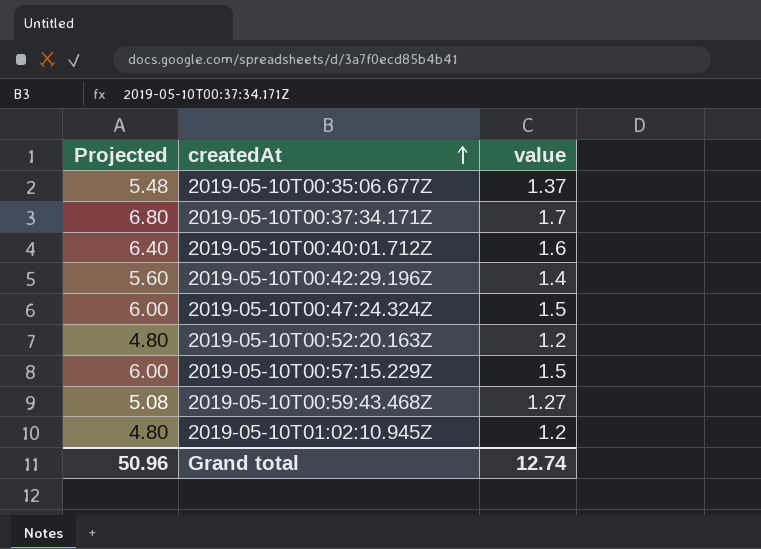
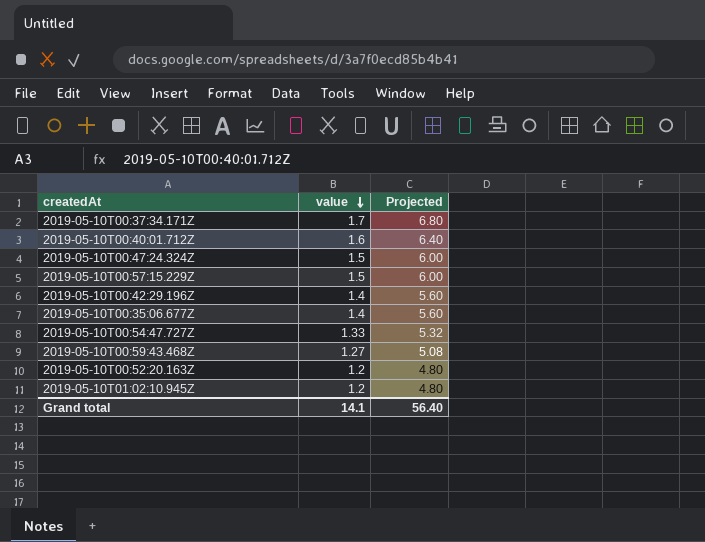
row order: createdAt ascending -> value descending
column Projected | position: 1 -> 3
2019-05-10T00:35:06.677Z | value: 1.37 -> 1.4
2019-05-10T00:35:06.677Z | Projected: 5.48 -> 5.60
row 2019-05-10T00:54:47.727Z: none -> 1.33 | 5.32
Grand total | value: 12.74 -> 14.1
Grand total | Projected: 50.96 -> 56.40

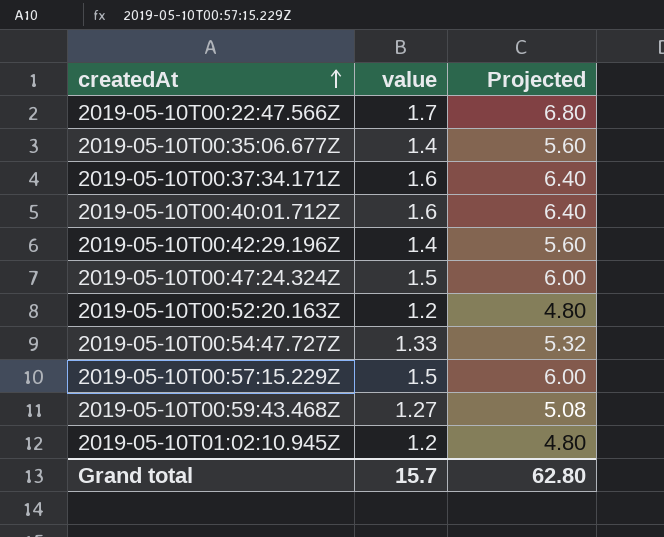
row order: value descending -> createdAt ascending
row 2019-05-10T00:22:47.566Z: none -> 1.7 | 6.80
2019-05-10T00:37:34.171Z | value: 1.7 -> 1.6
2019-05-10T00:37:34.171Z | Projected: 6.80 -> 6.40
Grand total | value: 14.1 -> 15.7
Grand total | Projected: 56.40 -> 62.80

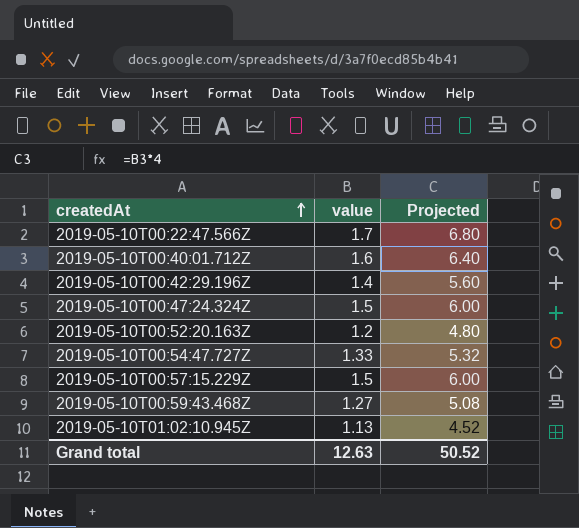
row 2019-05-10T00:35:06.677Z: 1.4 | 5.60 -> none
row 2019-05-10T00:37:34.171Z: 1.6 | 6.40 -> none
2019-05-10T01:02:10.945Z | value: 1.2 -> 1.13
2019-05-10T01:02:10.945Z | Projected: 4.80 -> 4.52
Grand total | value: 15.7 -> 12.63
Grand total | Projected: 62.80 -> 50.52

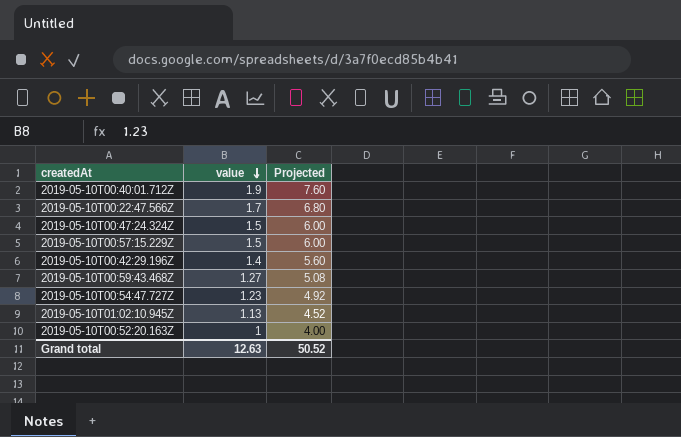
row order: createdAt ascending -> value descending
2019-05-10T00:40:01.712Z | value: 1.6 -> 1.9
2019-05-10T00:40:01.712Z | Projected: 6.40 -> 7.60
2019-05-10T00:54:47.727Z | value: 1.33 -> 1.23
2019-05-10T00:54:47.727Z | Projected: 5.32 -> 4.92
2019-05-10T00:52:20.163Z | value: 1.2 -> 1
2019-05-10T00:52:20.163Z | Projected: 4.80 -> 4.00

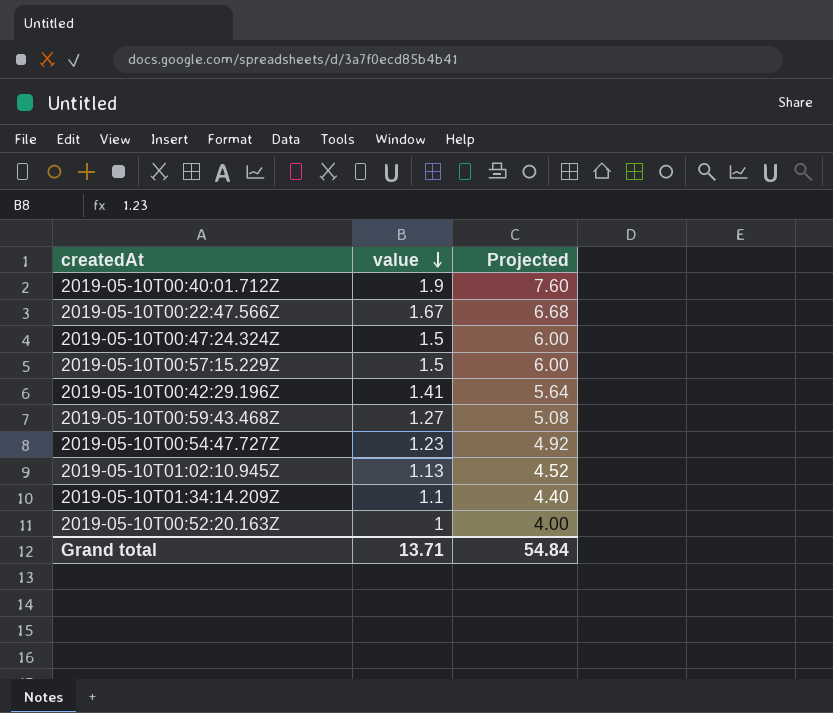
2019-05-10T00:22:47.566Z | value: 1.7 -> 1.67
2019-05-10T00:22:47.566Z | Projected: 6.80 -> 6.68
2019-05-10T00:42:29.196Z | value: 1.4 -> 1.41
2019-05-10T00:42:29.196Z | Projected: 5.60 -> 5.64
row 2019-05-10T01:34:14.209Z: none -> 1.1 | 4.40
Grand total | value: 12.63 -> 13.71
Grand total | Projected: 50.52 -> 54.84

